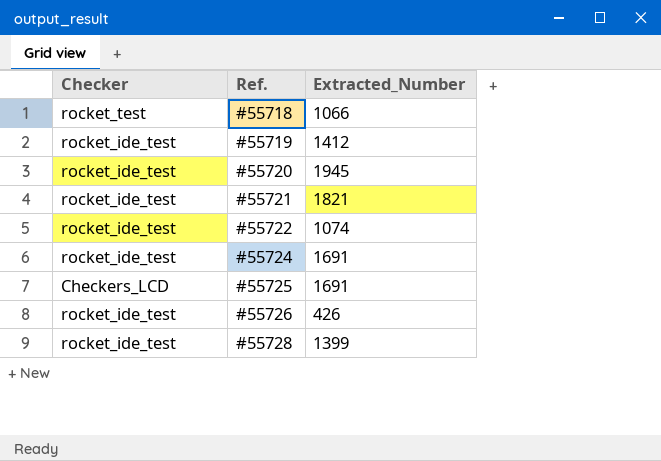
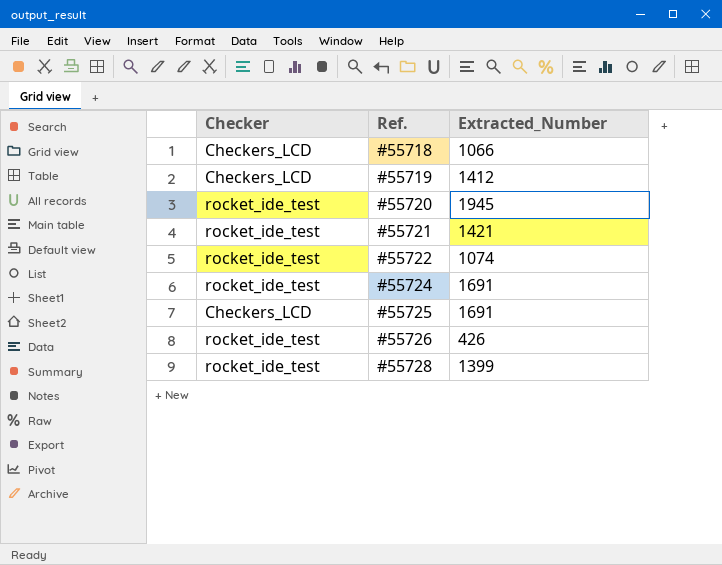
#55718 | Checker: rocket_test -> Checkers_LCD
#55719 | Checker: rocket_ide_test -> Checkers_LCD
#55721 | Extracted_Number: 1821 -> 1421

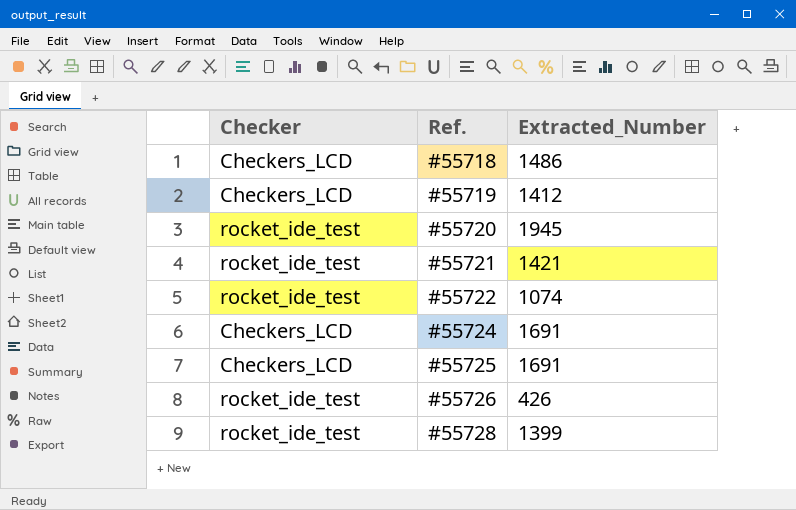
#55718 | Extracted_Number: 1066 -> 1486
#55724 | Checker: rocket_ide_test -> Checkers_LCD

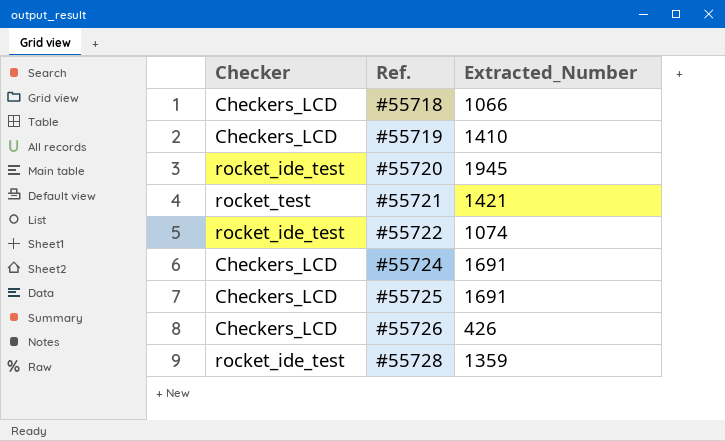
#55718 | Extracted_Number: 1486 -> 1066
#55719 | Extracted_Number: 1412 -> 1410
#55721 | Checker: rocket_ide_test -> rocket_test
#55726 | Checker: rocket_ide_test -> Checkers_LCD
#55728 | Extracted_Number: 1399 -> 1359

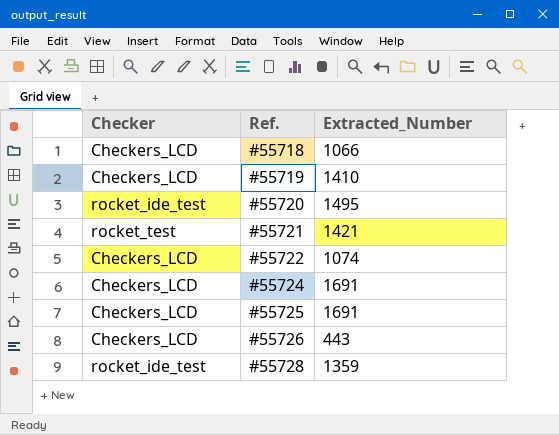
#55720 | Extracted_Number: 1945 -> 1495
#55722 | Checker: rocket_ide_test -> Checkers_LCD
#55726 | Extracted_Number: 426 -> 443

